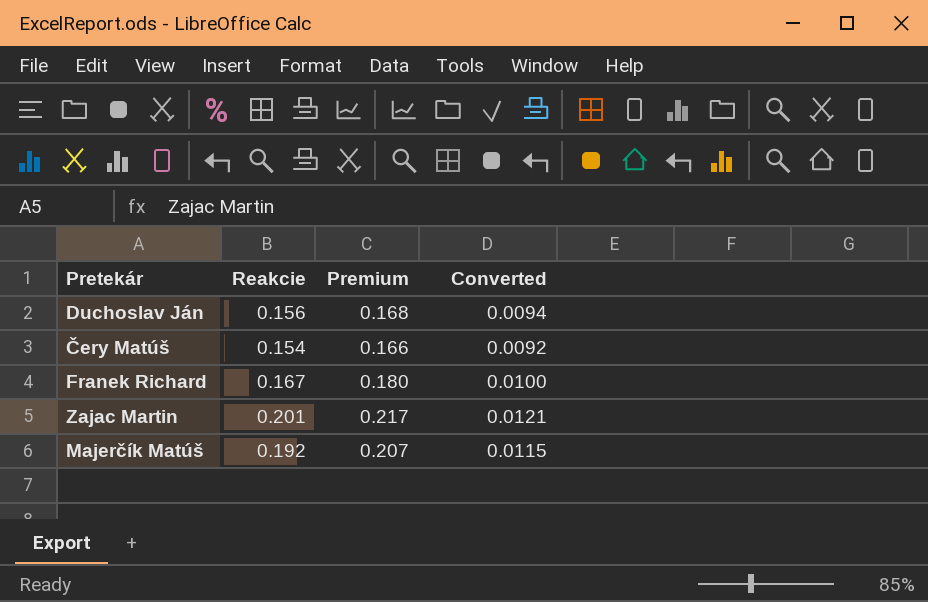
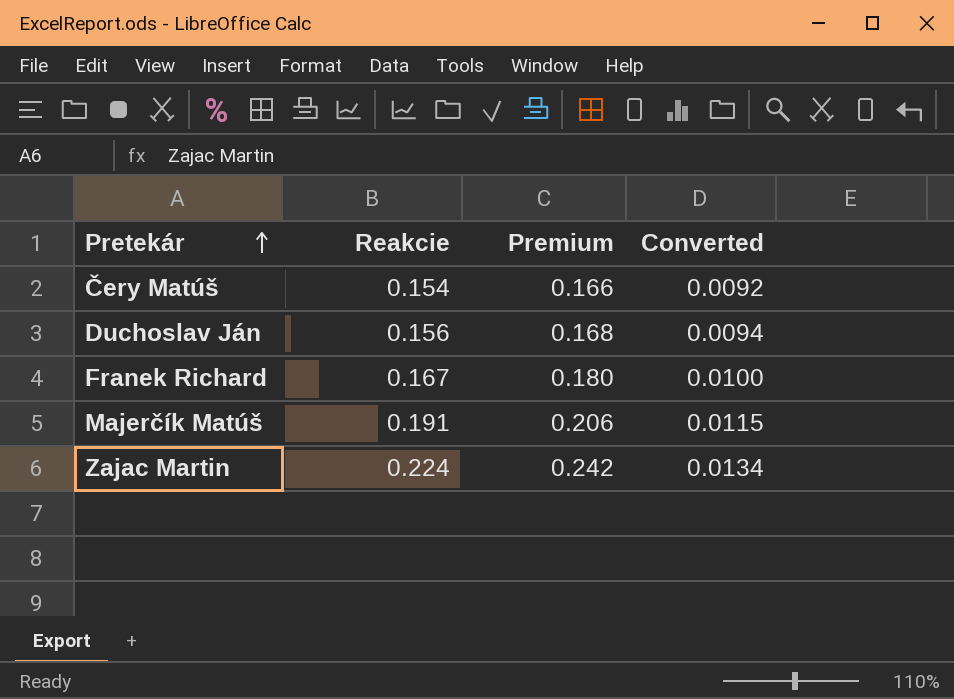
row order: none -> Pretekár ascending
Majerčík Matúš | Reakcie: 0.192 -> 0.191
Majerčík Matúš | Premium: 0.207 -> 0.206
Zajac Martin | Reakcie: 0.201 -> 0.224
Zajac Martin | Premium: 0.217 -> 0.242
Zajac Martin | Converted: 0.0121 -> 0.0134

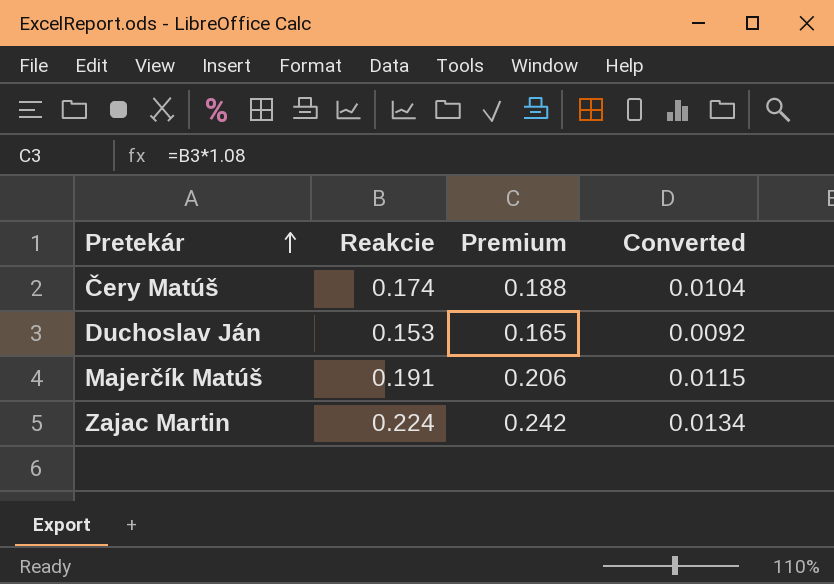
row Franek Richard: 0.167 | 0.180 | 0.0100 -> none
Čery Matúš | Reakcie: 0.154 -> 0.174
Čery Matúš | Premium: 0.166 -> 0.188
Čery Matúš | Converted: 0.0092 -> 0.0104
Duchoslav Ján | Reakcie: 0.156 -> 0.153
Duchoslav Ján | Premium: 0.168 -> 0.165
Duchoslav Ján | Converted: 0.0094 -> 0.0092

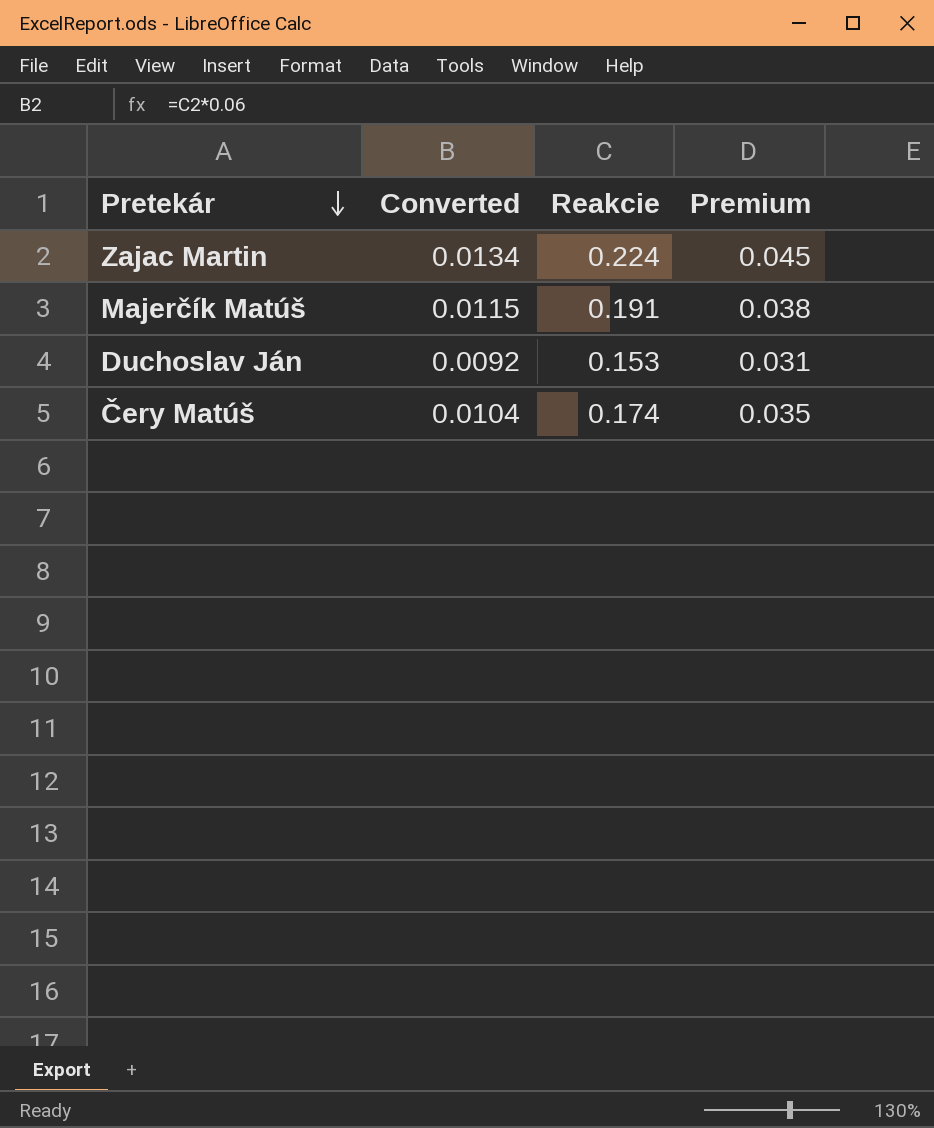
row order: Pretekár ascending -> Pretekár descending
column Converted | position: 4 -> 2
column Premium | formula: [Reakcie] * 1.08 -> [Reakcie] * 0.2

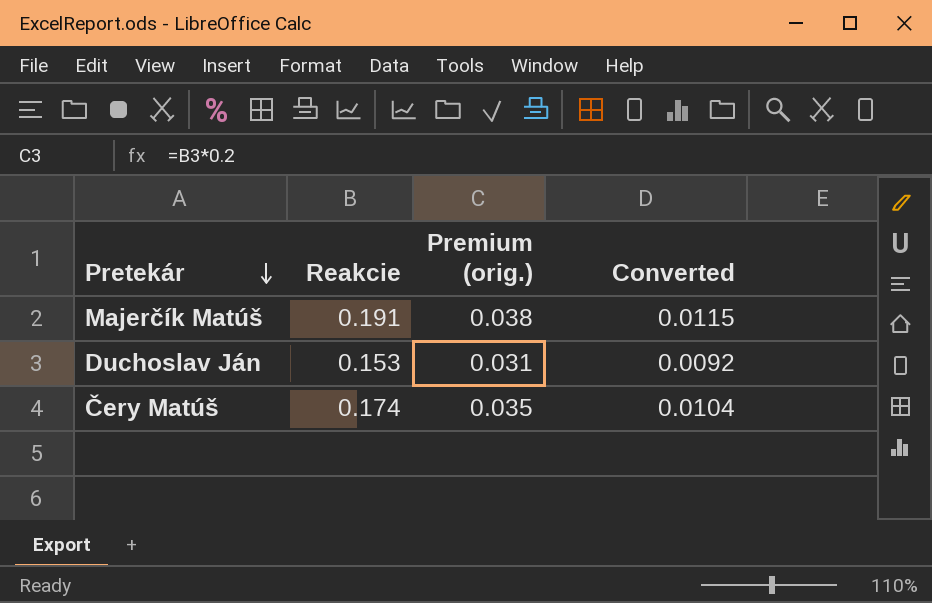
column name: Premium -> Premium (orig.)
column Converted | position: 2 -> 4
row Zajac Martin: 0.0134 | 0.224 | 0.045 -> none

